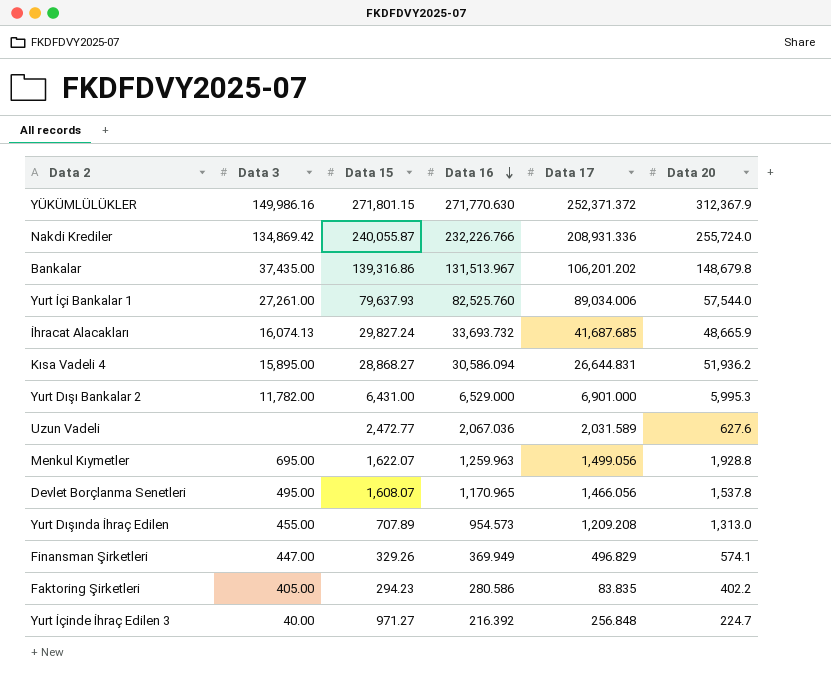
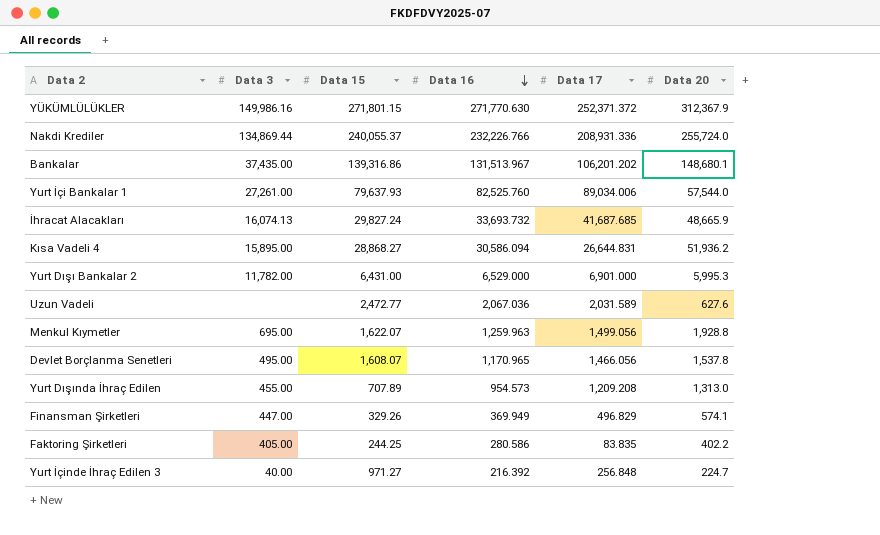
Nakdi Krediler | Data 3: 134,869.42 -> 134,869.44
Nakdi Krediler | Data 15: 240,055.87 -> 240,055.37
Bankalar | Data 20: 148,679.8 -> 148,680.1
Faktoring Şirketleri | Data 15: 294.23 -> 244.25

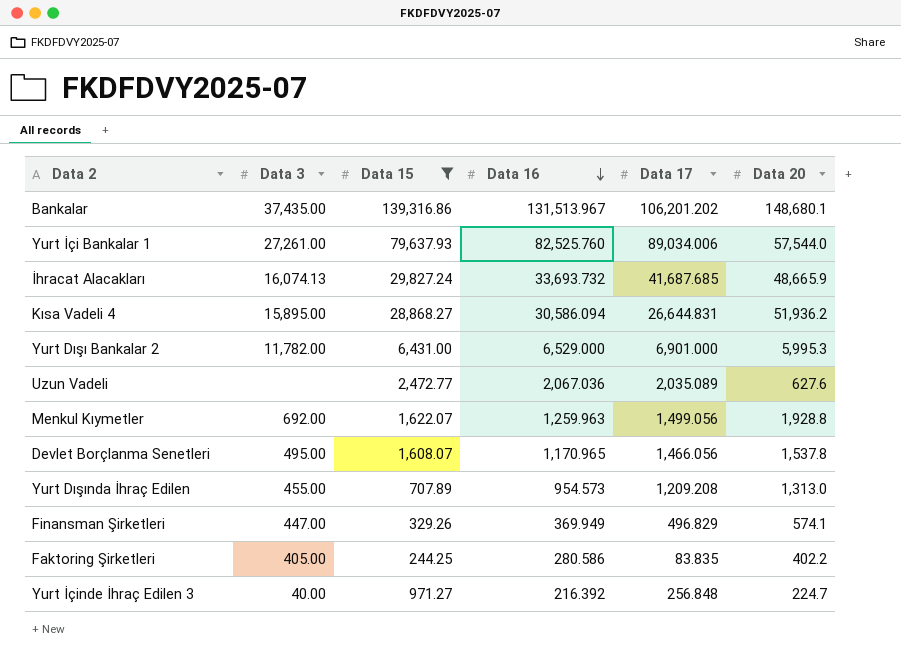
filter: none -> Data 15 <= 139,316.86
Uzun Vadeli | Data 17: 2,031.589 -> 2,035.089
Menkul Kıymetler | Data 3: 695.00 -> 692.00

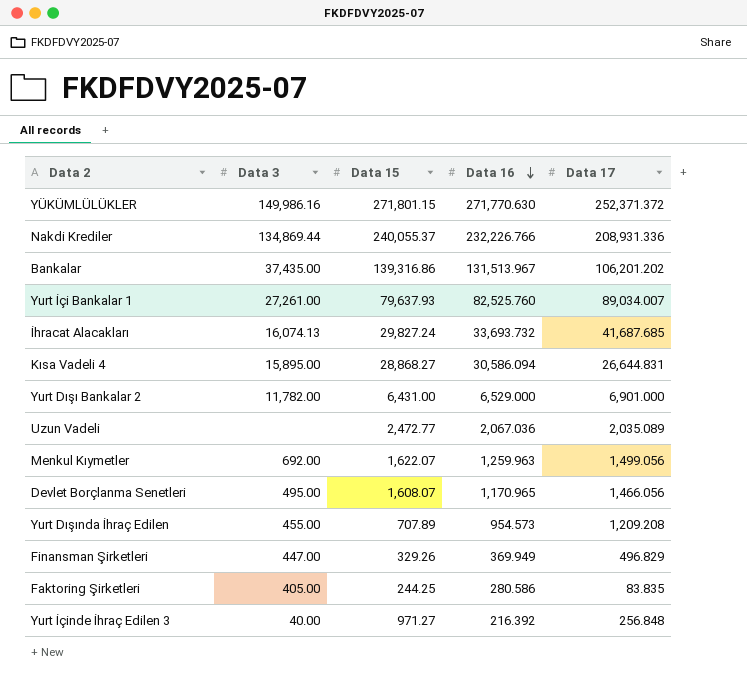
filter: Data 15 <= 139,316.86 -> none
column Data 20 | position: 6 -> none
Yurt İçi Bankalar 1 | Data 17: 89,034.006 -> 89,034.007

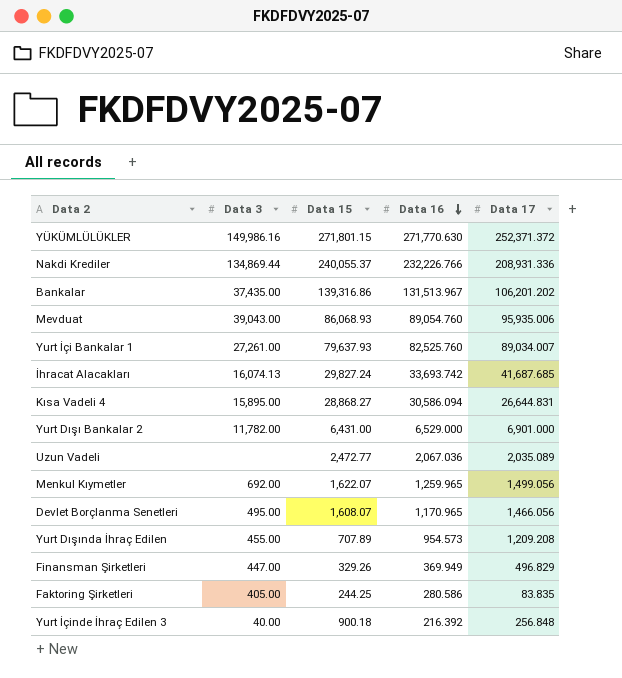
row Mevduat: none -> 39,043.00 | 86,068.93 | 89,054.760 | 95,935.006
İhracat Alacakları | Data 16: 33,693.732 -> 33,693.742
Menkul Kıymetler | Data 16: 1,259.963 -> 1,259.965
Yurt İçinde İhraç Edilen 3 | Data 15: 971.27 -> 900.18

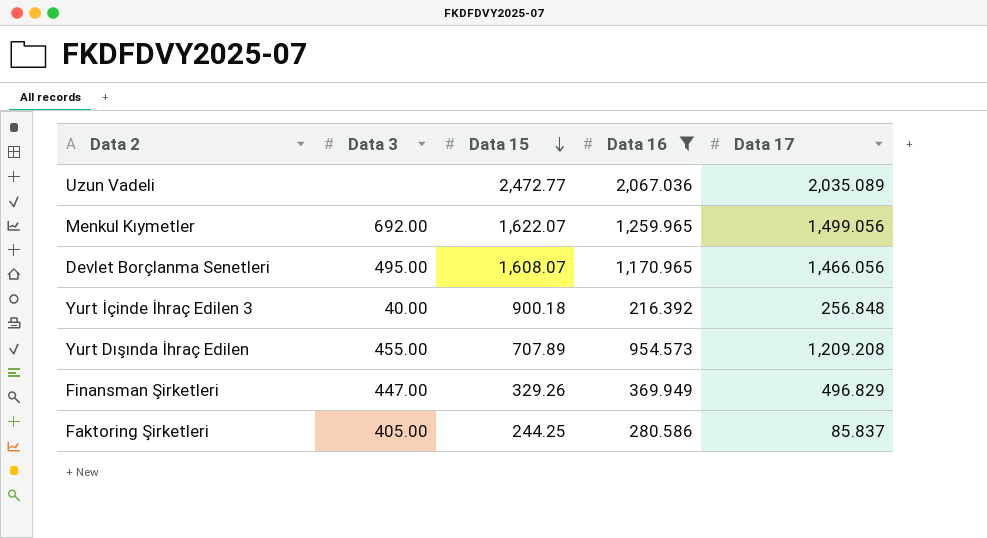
filter: none -> Data 16 <= 2,067.036
row order: Data 16 descending -> Data 15 descending
Faktoring Şirketleri | Data 17: 83.835 -> 85.837

